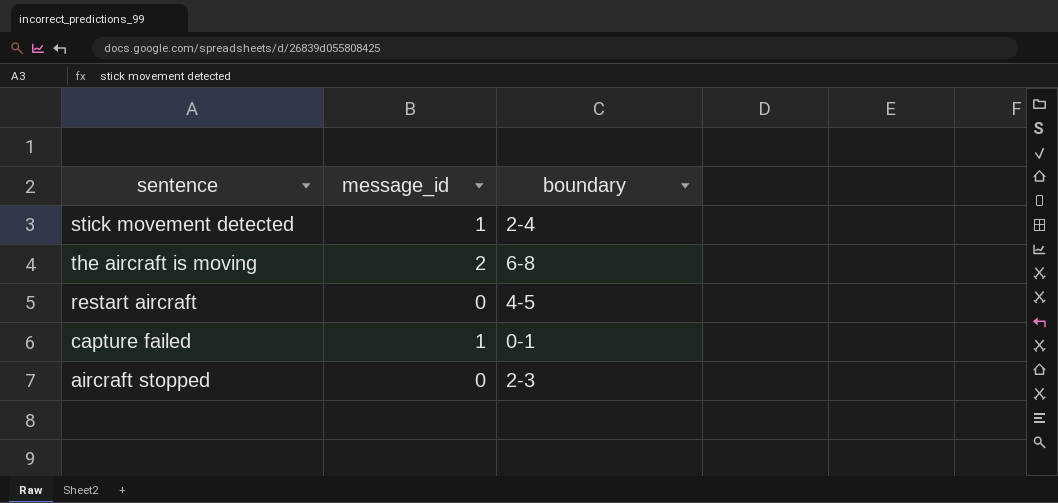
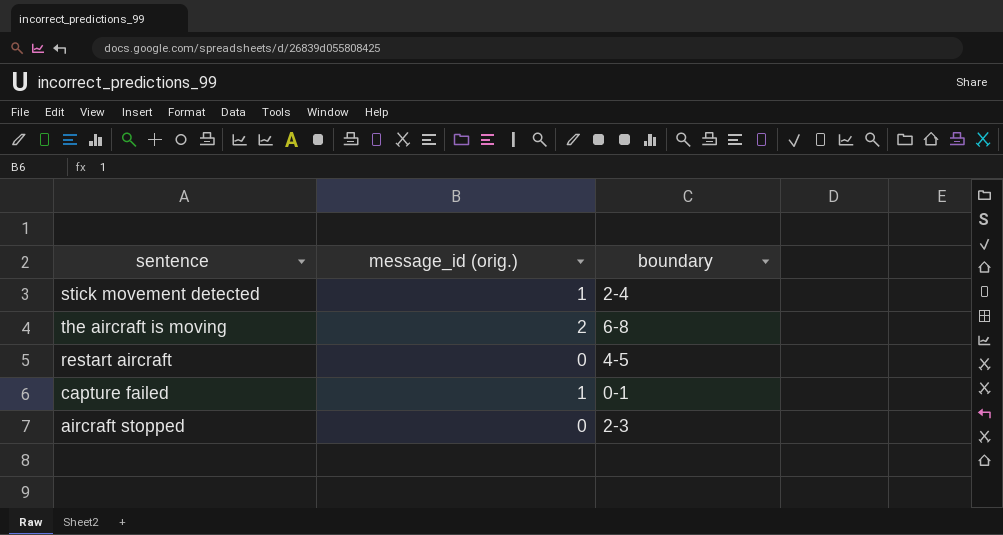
column name: message_id -> message_id (orig.)

